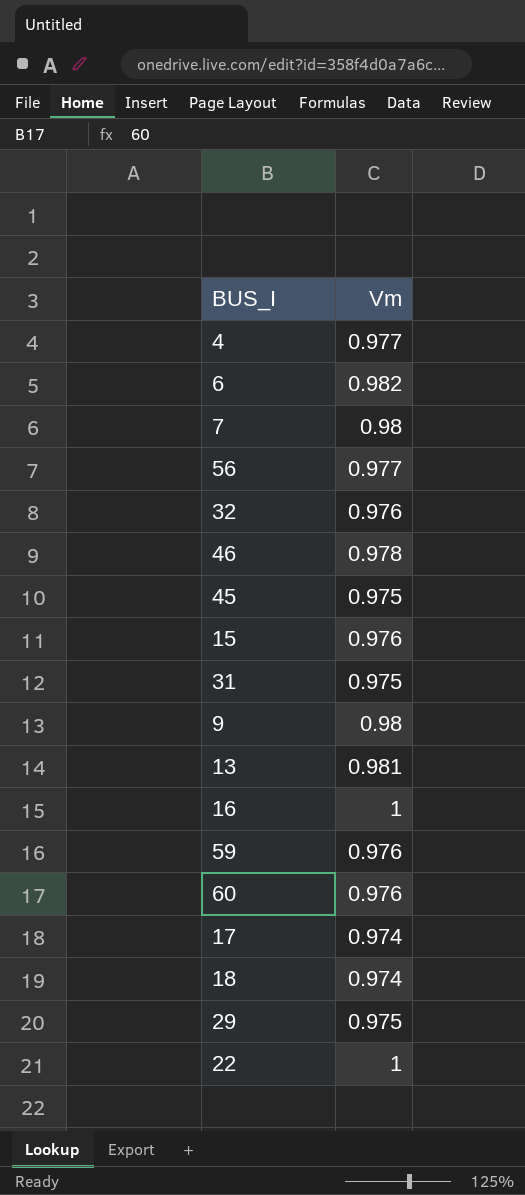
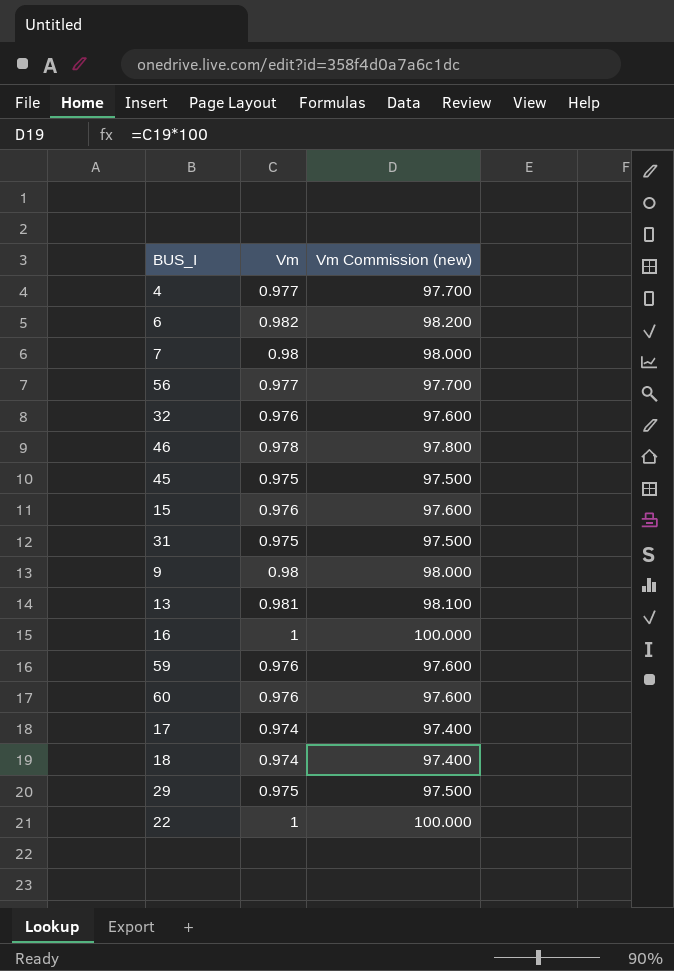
column Vm Commission (new) | formula: none -> [Vm] * 100

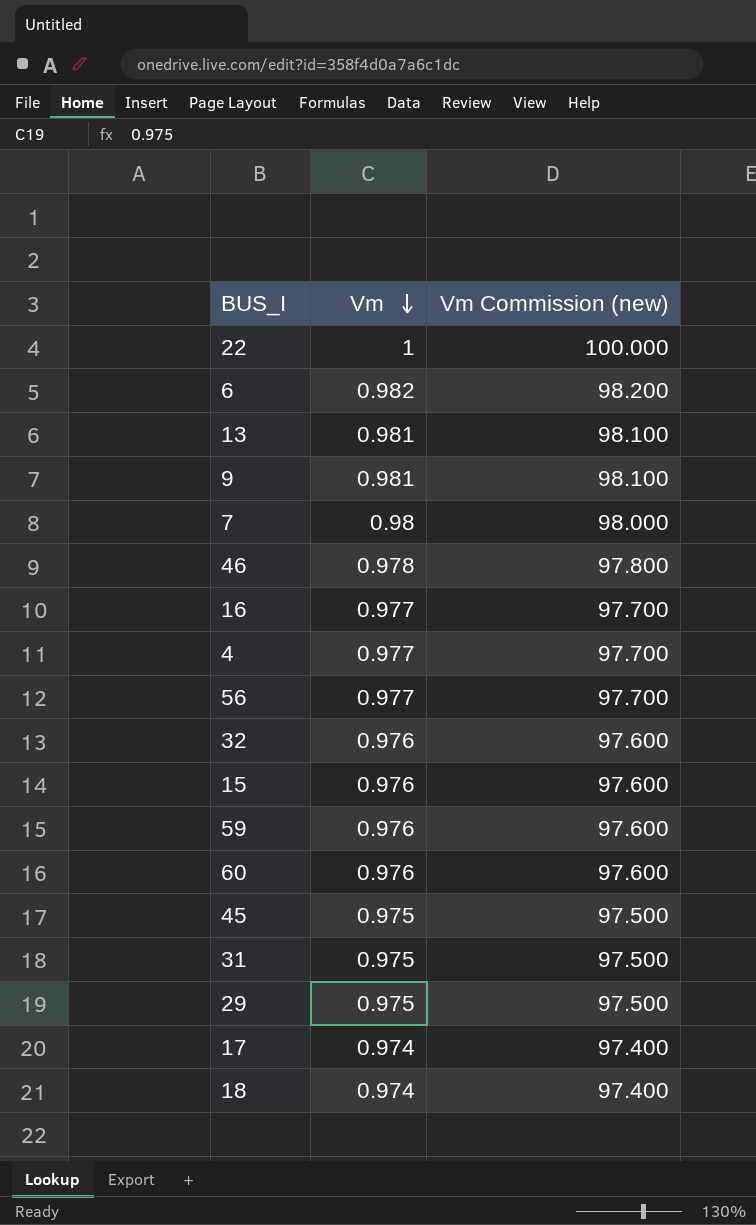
row order: none -> Vm descending
9 | Vm: 0.98 -> 0.981
9 | Vm Commission (new): 98.000 -> 98.100
16 | Vm: 1 -> 0.977
16 | Vm Commission (new): 100.000 -> 97.700

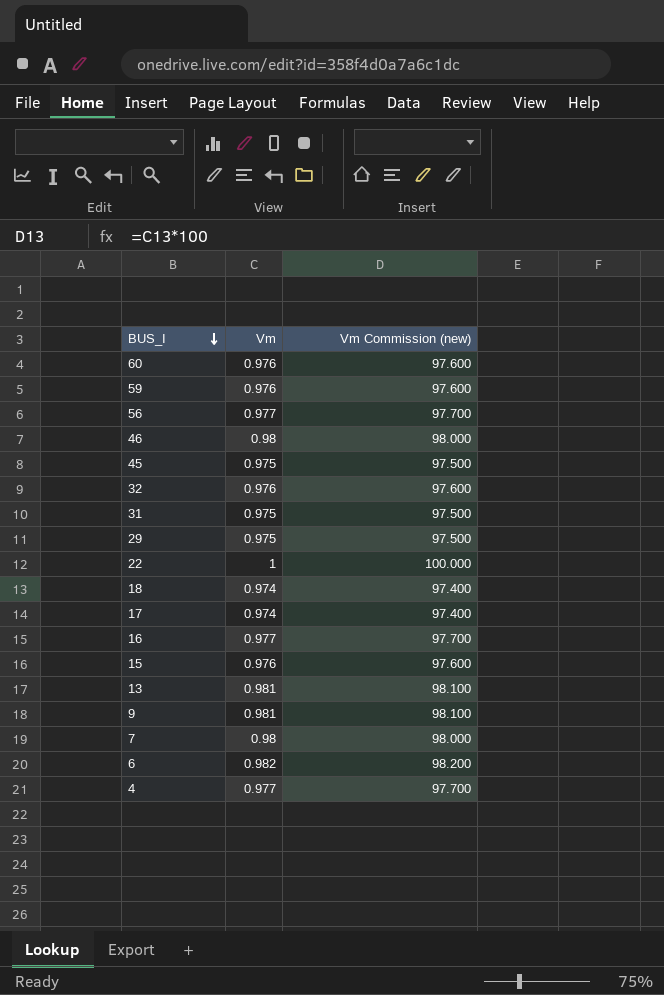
row order: Vm descending -> BUS_I descending
46 | Vm: 0.978 -> 0.98
46 | Vm Commission (new): 97.800 -> 98.000

